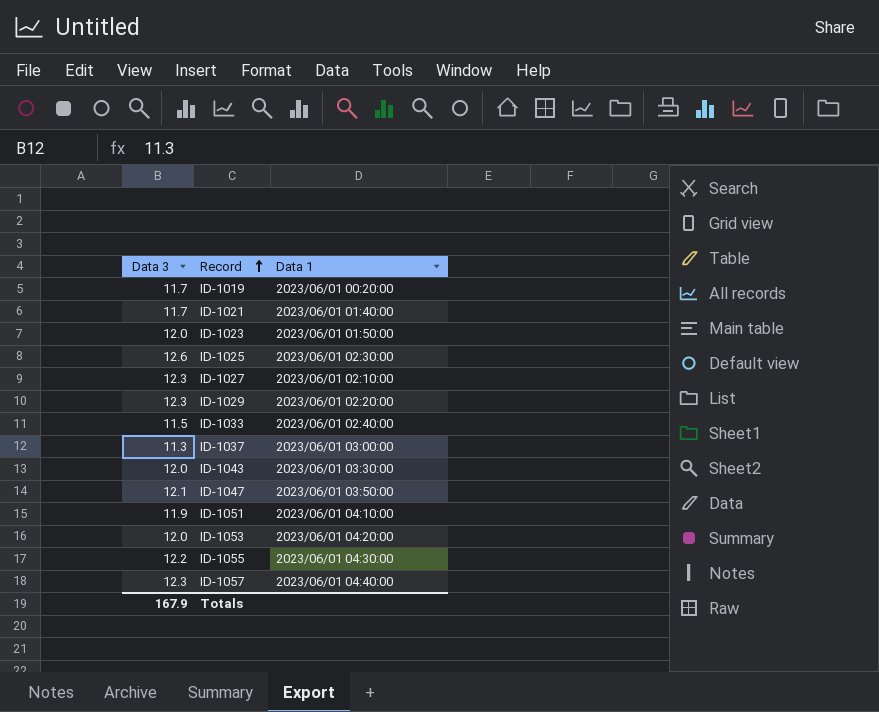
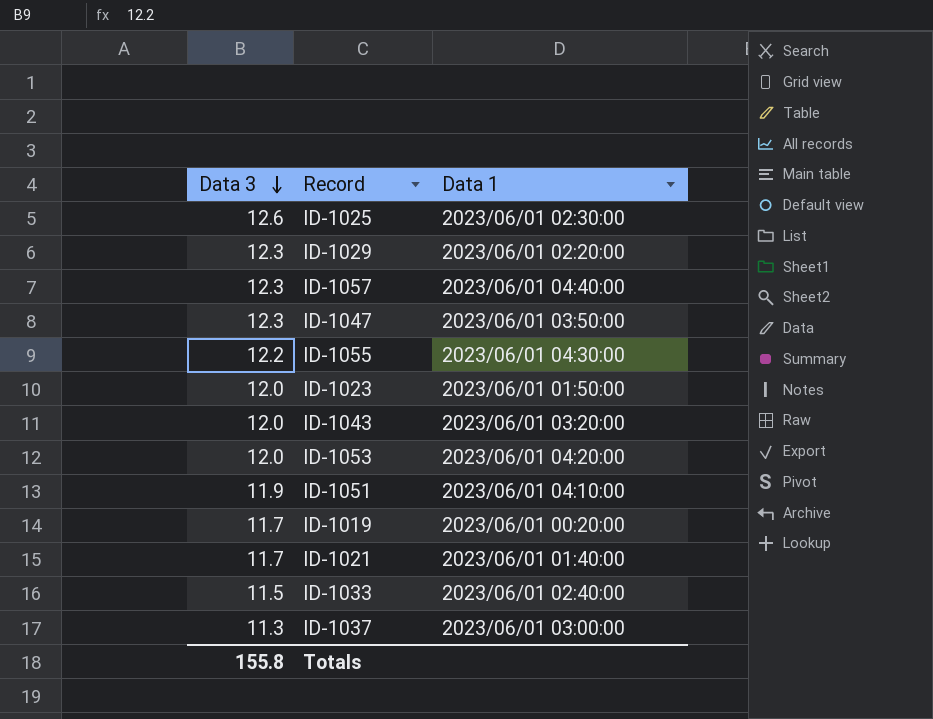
row order: Record ascending -> Data 3 descending
row ID-1027: 12.3 | 2023/06/01 02:10:00 -> none
ID-1047 | Data 3: 12.1 -> 12.3
ID-1043 | Data 1: 2023/06/01 03:30:00 -> 2023/06/01 03:20:00
Totals | Data 3: 167.9 -> 155.8

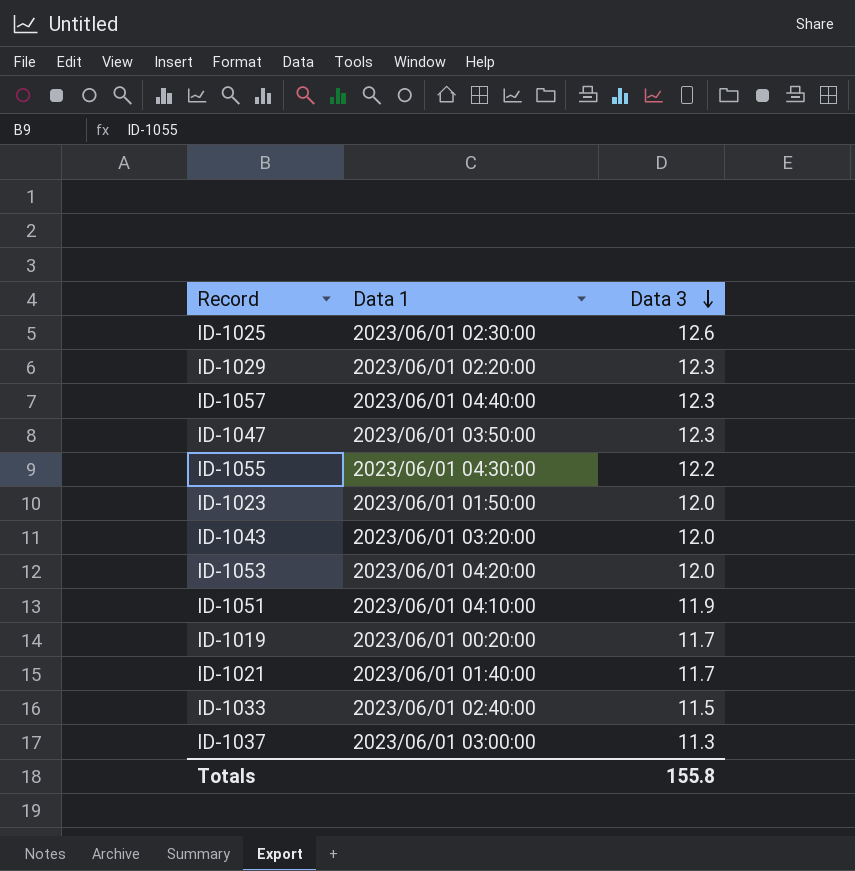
column Data 3 | position: 1 -> 3

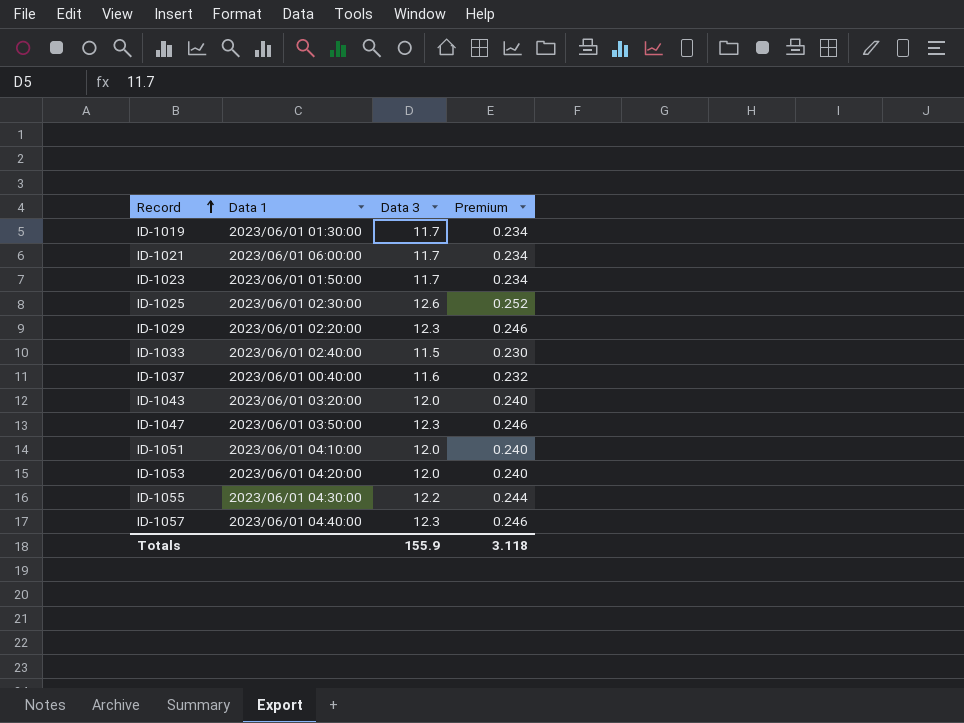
row order: Data 3 descending -> Record ascending
column Premium | formula: none -> [Data 3] * 0.02
ID-1019 | Data 1: 2023/06/01 00:20:00 -> 2023/06/01 01:30:00
ID-1021 | Data 1: 2023/06/01 01:40:00 -> 2023/06/01 06:00:00
ID-1023 | Data 3: 12.0 -> 11.7
ID-1037 | Data 1: 2023/06/01 03:00:00 -> 2023/06/01 00:40:00
ID-1037 | Data 3: 11.3 -> 11.6
ID-1051 | Data 3: 11.9 -> 12.0
Totals | Data 3: 155.8 -> 155.9

